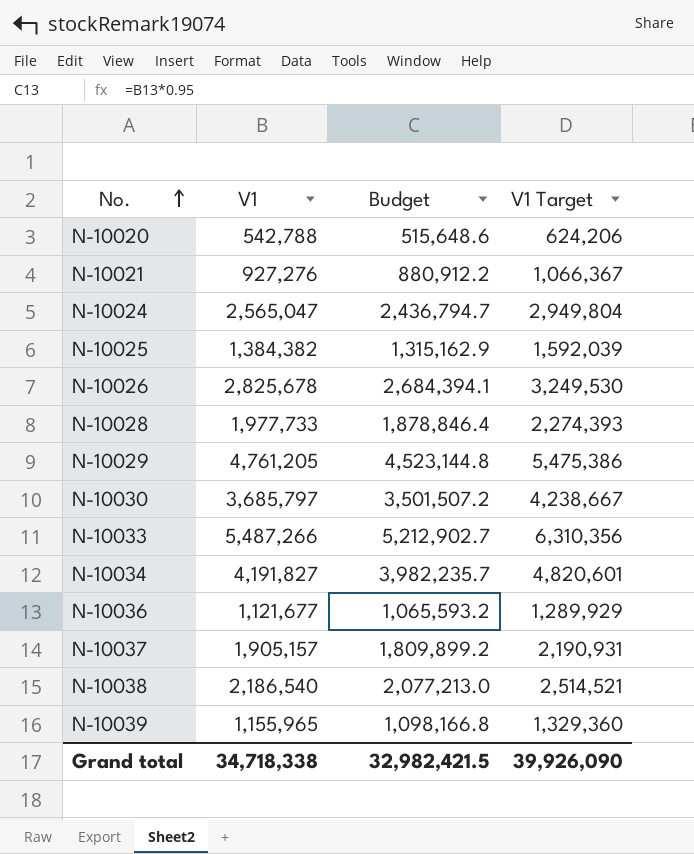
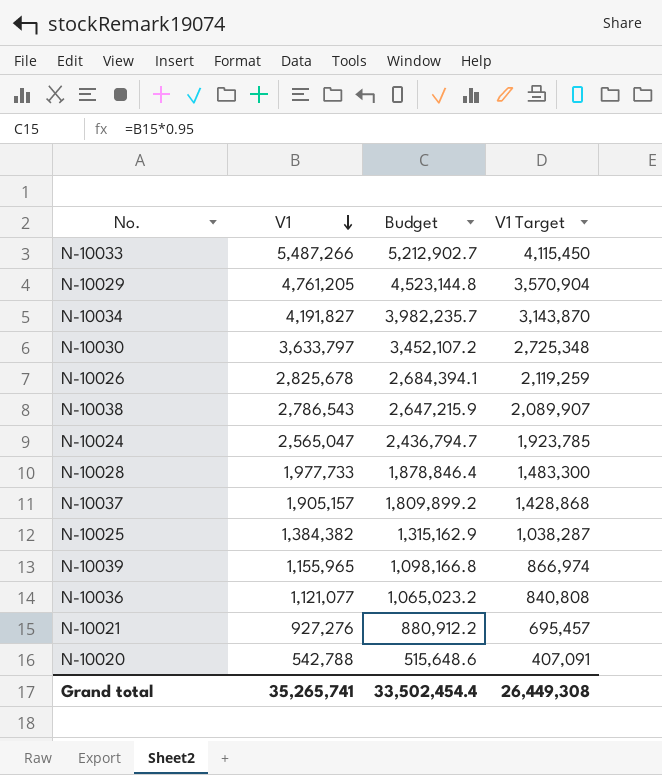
row order: No. ascending -> V1 descending
column V1 Target | formula: [V1] * 1.15 -> [V1] * 0.75
N-10030 | V1: 3,685,797 -> 3,633,797
N-10030 | Budget: 3,501,507.2 -> 3,452,107.2
N-10038 | V1: 2,186,540 -> 2,786,543
N-10038 | Budget: 2,077,213.0 -> 2,647,215.9
N-10036 | V1: 1,121,677 -> 1,121,077
N-10036 | Budget: 1,065,593.2 -> 1,065,023.2
Grand total | V1: 34,718,338 -> 35,265,741
Grand total | Budget: 32,982,421.5 -> 33,502,454.4
Grand total | V1 Target: 39,926,090 -> 26,449,308

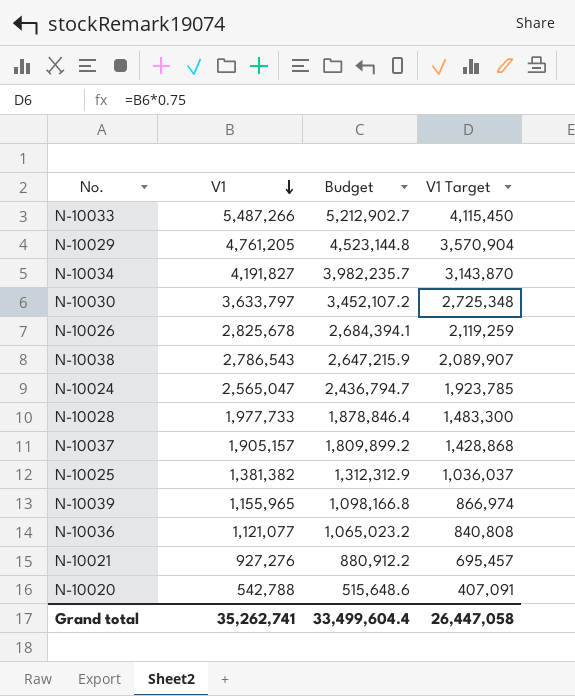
N-10025 | V1: 1,384,382 -> 1,381,382
N-10025 | Budget: 1,315,162.9 -> 1,312,312.9
N-10025 | V1 Target: 1,038,287 -> 1,036,037
Grand total | V1: 35,265,741 -> 35,262,741
Grand total | Budget: 33,502,454.4 -> 33,499,604.4
Grand total | V1 Target: 26,449,308 -> 26,447,058

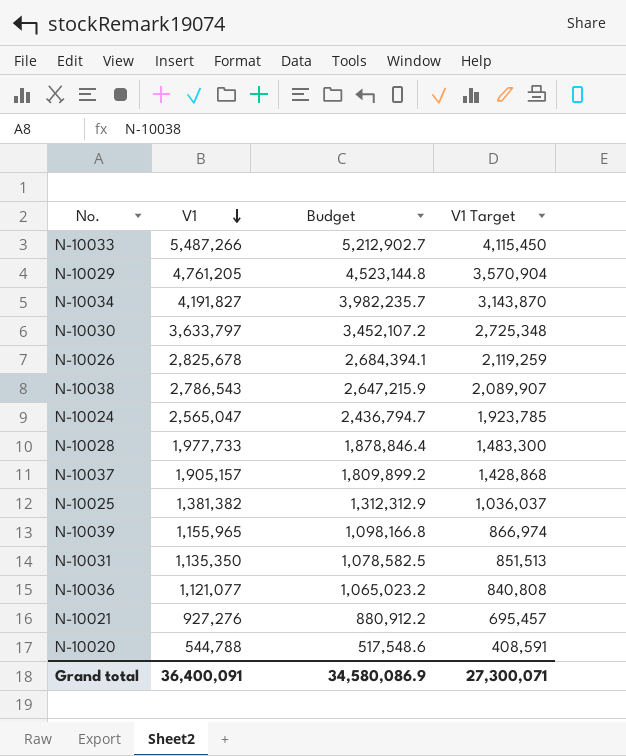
row N-10031: none -> 1,135,350 | 1,078,582.5 | 851,513
N-10020 | V1: 542,788 -> 544,788
N-10020 | Budget: 515,648.6 -> 517,548.6
N-10020 | V1 Target: 407,091 -> 408,591
Grand total | V1: 35,262,741 -> 36,400,091
Grand total | Budget: 33,499,604.4 -> 34,580,086.9
Grand total | V1 Target: 26,447,058 -> 27,300,071

